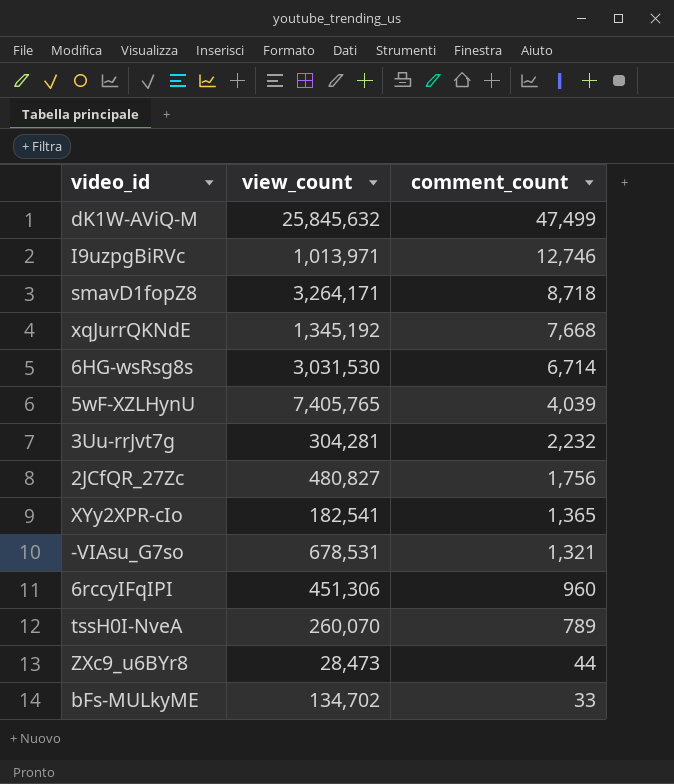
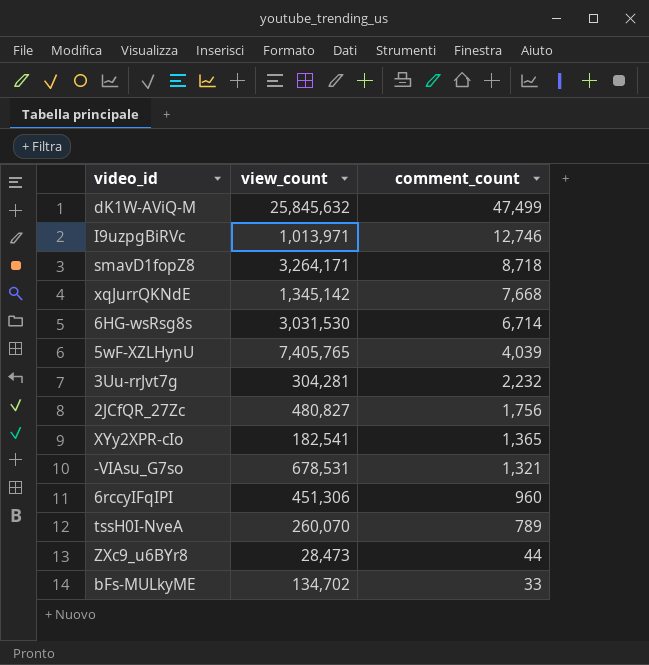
xqJurrQKNdE | view_count: 1,345,192 -> 1,345,142

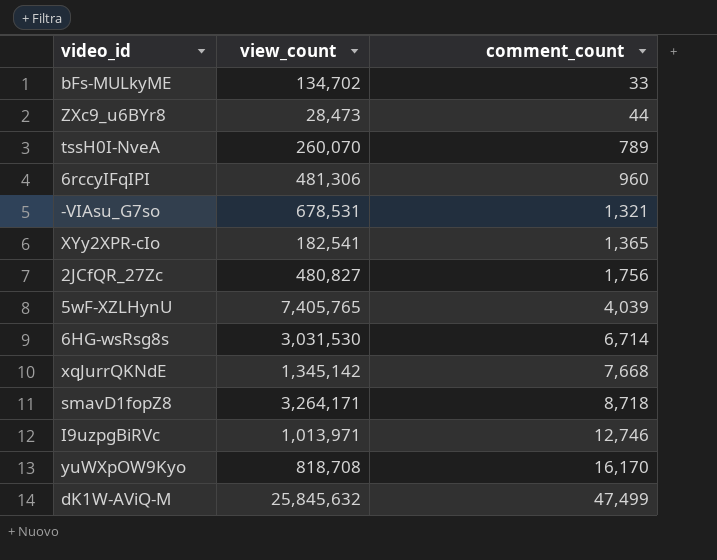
row order: comment_count descending -> comment_count ascending
row 3Uu-rrJvt7g: 304,281 | 2,232 -> none
6rccyIFqIPI | view_count: 451,306 -> 481,306
row yuWXpOW9Kyo: none -> 818,708 | 16,170

